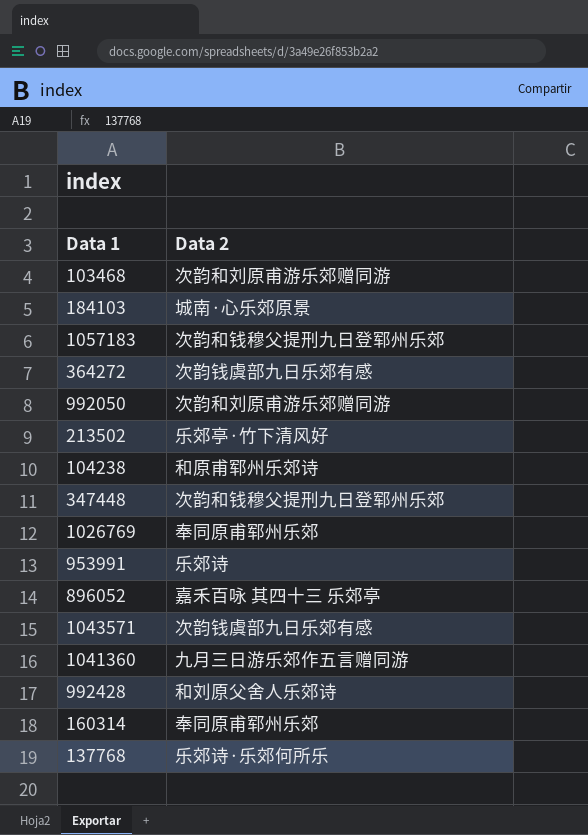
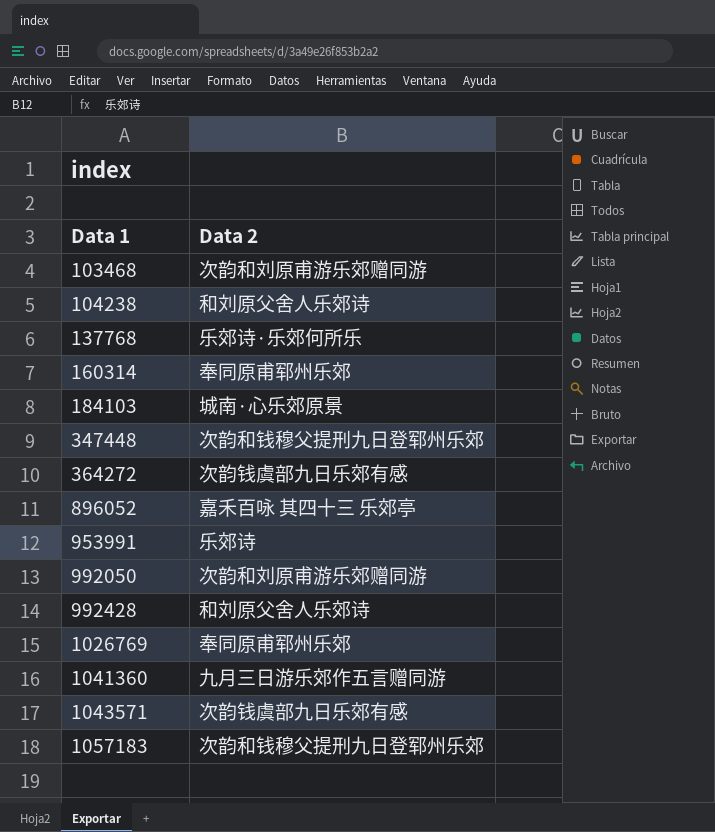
row order: none -> Data 1 ascending
row 213502: 乐郊亭·竹下清风好 -> none
104238 | Data 2: 和原甫郓州乐郊诗 -> 和刘原父舍人乐郊诗

